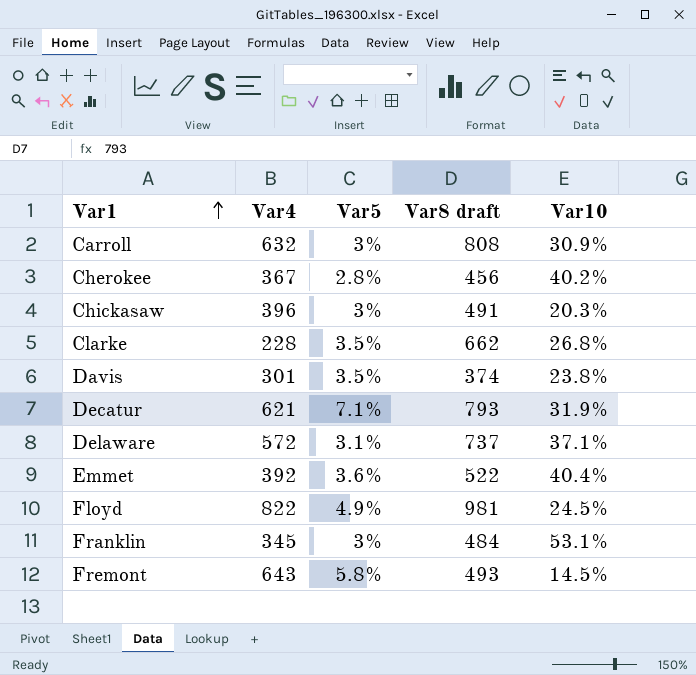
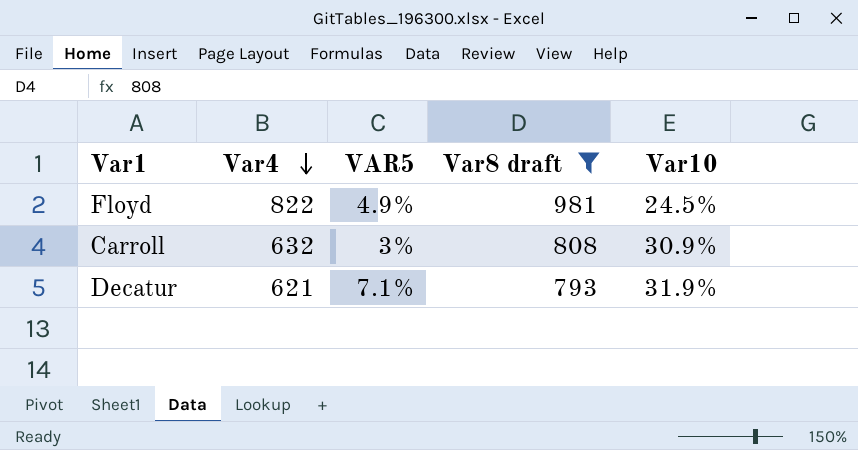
filter: none -> Var8 draft >= 793
row order: Var1 ascending -> Var4 descending
column name: Var5 -> VAR5

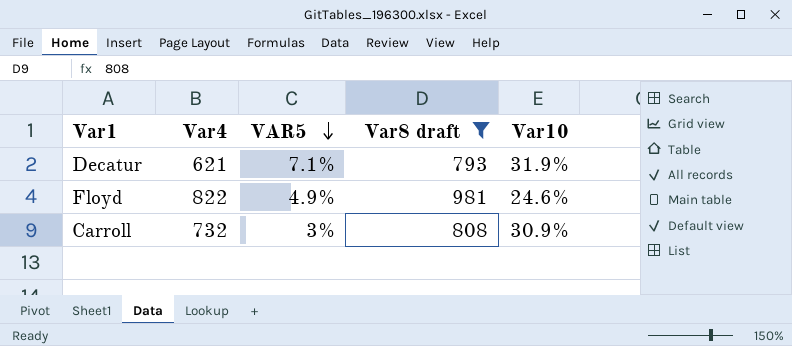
row order: Var4 descending -> VAR5 descending
Floyd | Var10: 24.5% -> 24.6%
Carroll | Var4: 632 -> 732

